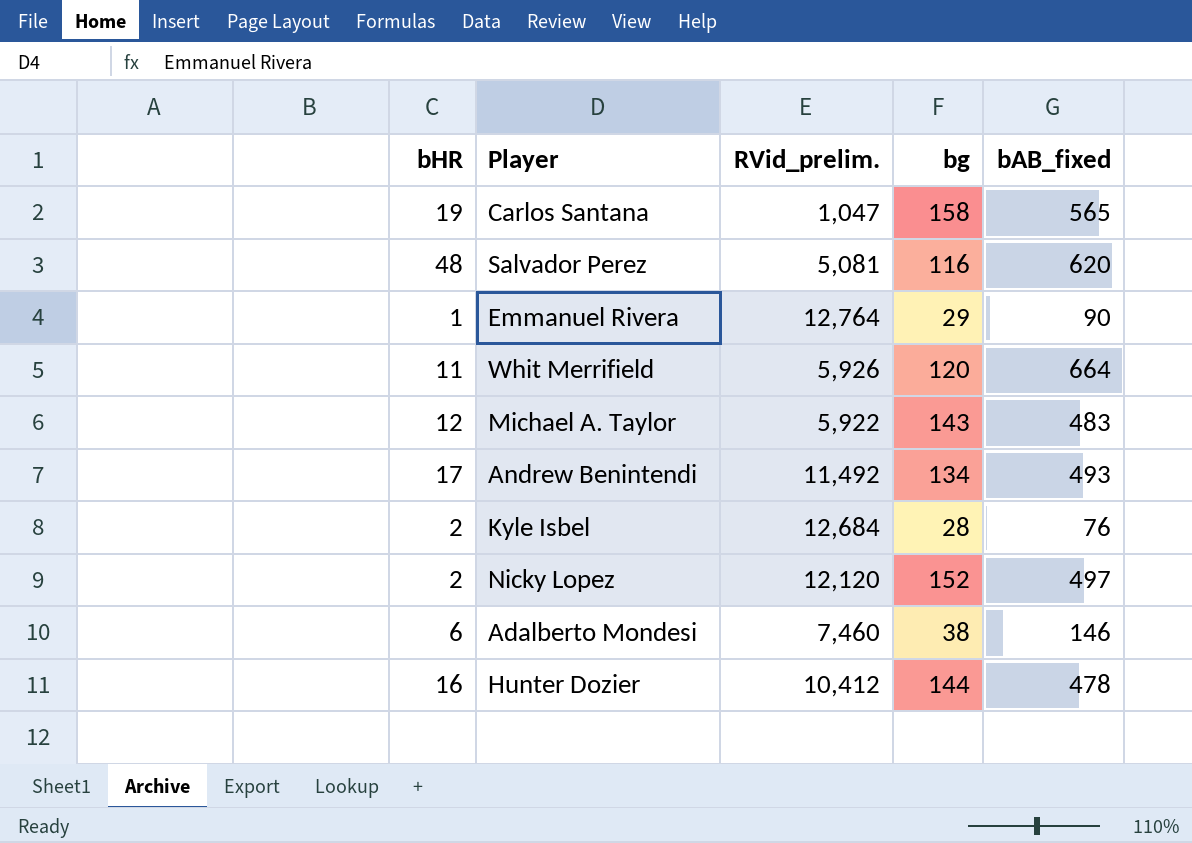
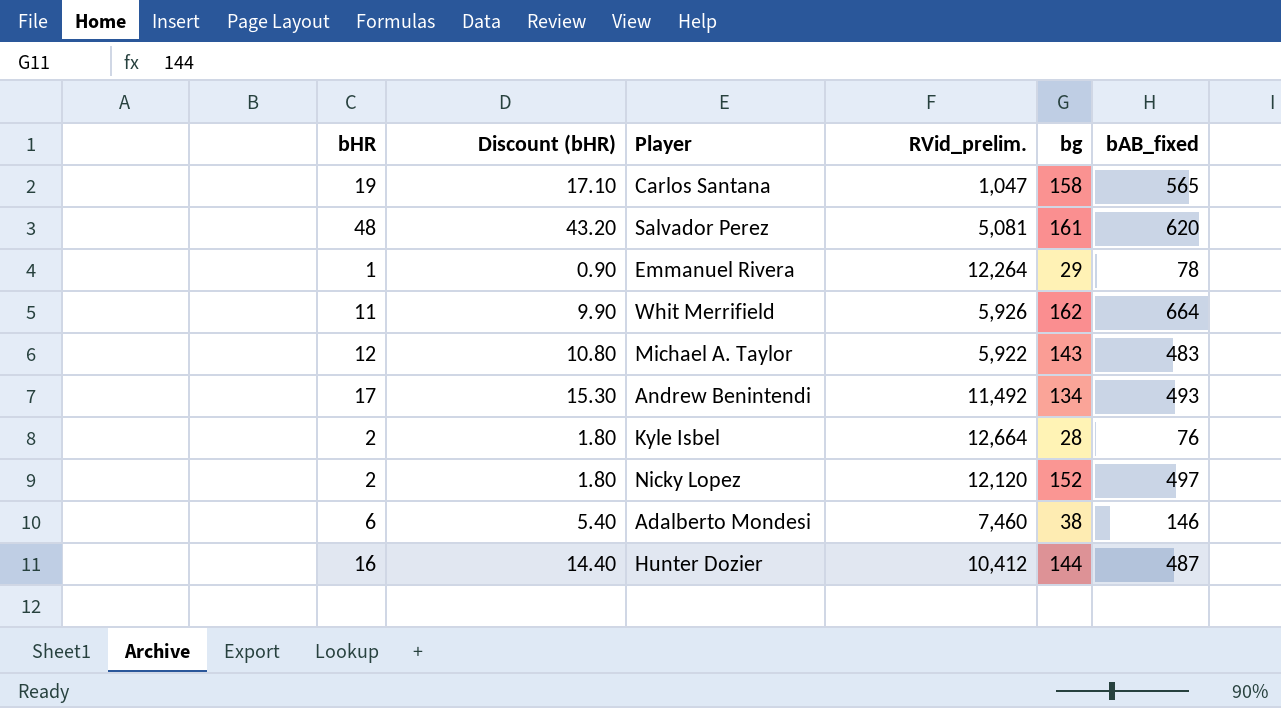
column Discount (bHR) | formula: none -> [bHR] * 0.9
Salvador Perez | bg: 116 -> 161
Emmanuel Rivera | RVid_prelim.: 12,764 -> 12,264
Emmanuel Rivera | bAB_fixed: 90 -> 78
Whit Merrifield | bg: 120 -> 162
Kyle Isbel | RVid_prelim.: 12,684 -> 12,664
Hunter Dozier | bAB_fixed: 478 -> 487

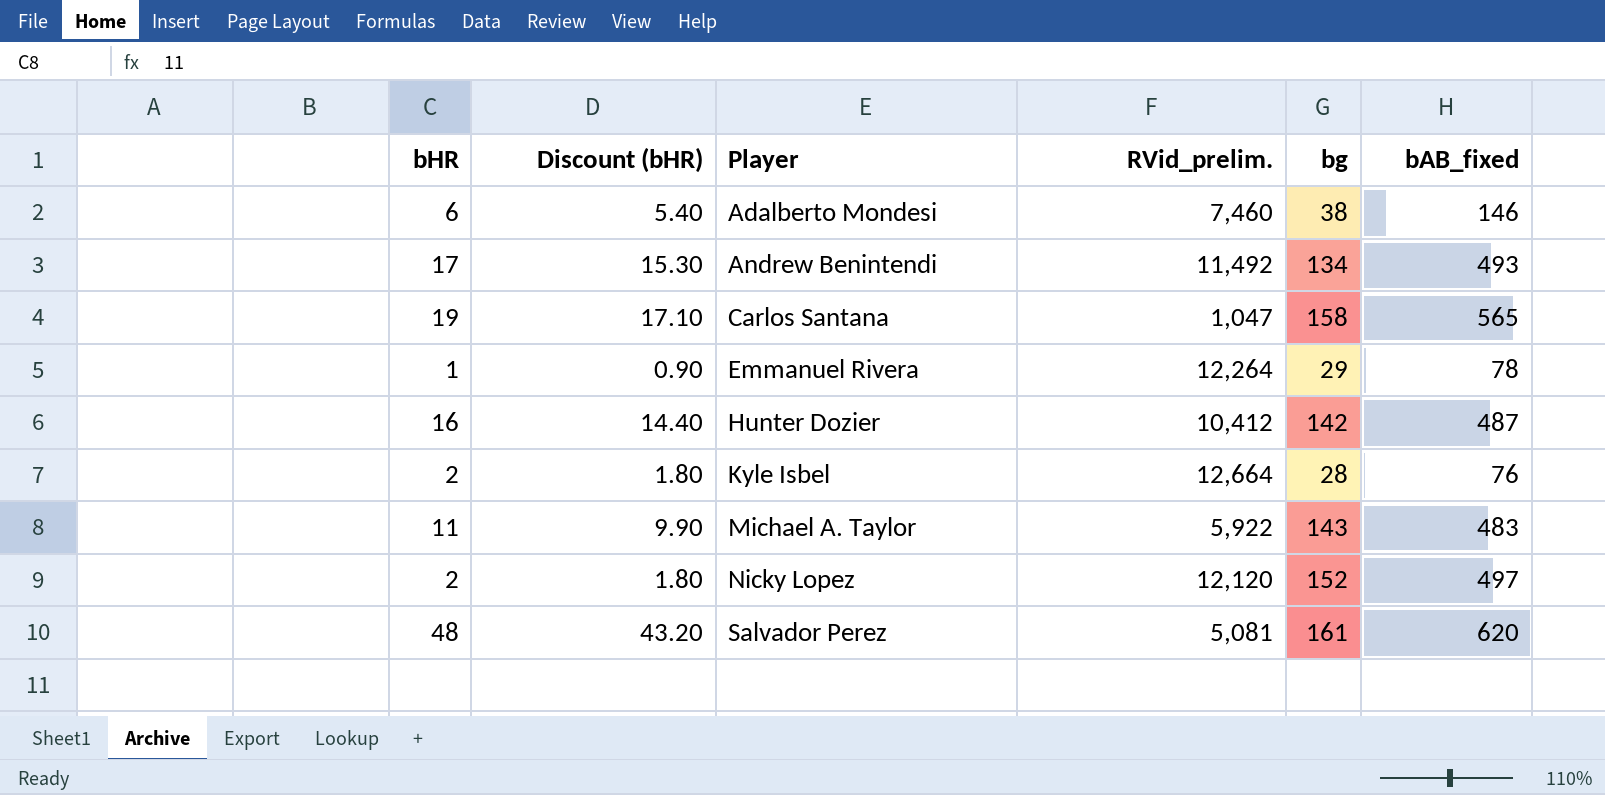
row order: none -> Player ascending
row Whit Merrifield: 11 | 9.90 | 5,926 | 162 | 664 -> none
Hunter Dozier | bg: 144 -> 142
Michael A. Taylor | bHR: 12 -> 11
Michael A. Taylor | Discount (bHR): 10.80 -> 9.90

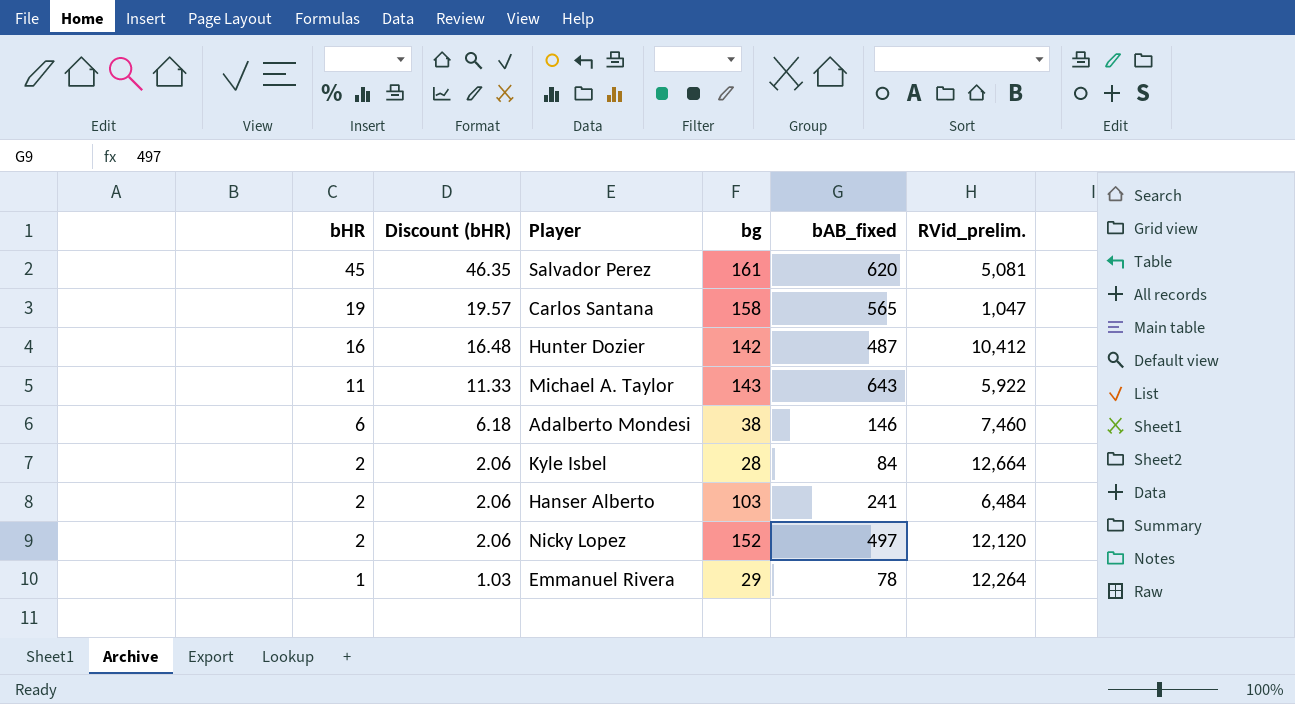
row order: Player ascending -> bHR descending
column Discount (bHR) | formula: [bHR] * 0.9 -> [bHR] * 1.03
column RVid_prelim. | position: 4 -> 6
row Andrew Benintendi: 17 | 15.30 | 11,492 | 134 | 493 -> none
Salvador Perez | bHR: 48 -> 45
Michael A. Taylor | bAB_fixed: 483 -> 643
Kyle Isbel | bAB_fixed: 76 -> 84
row Hanser Alberto: none -> 2 | 2.06 | 103 | 241 | 6,484

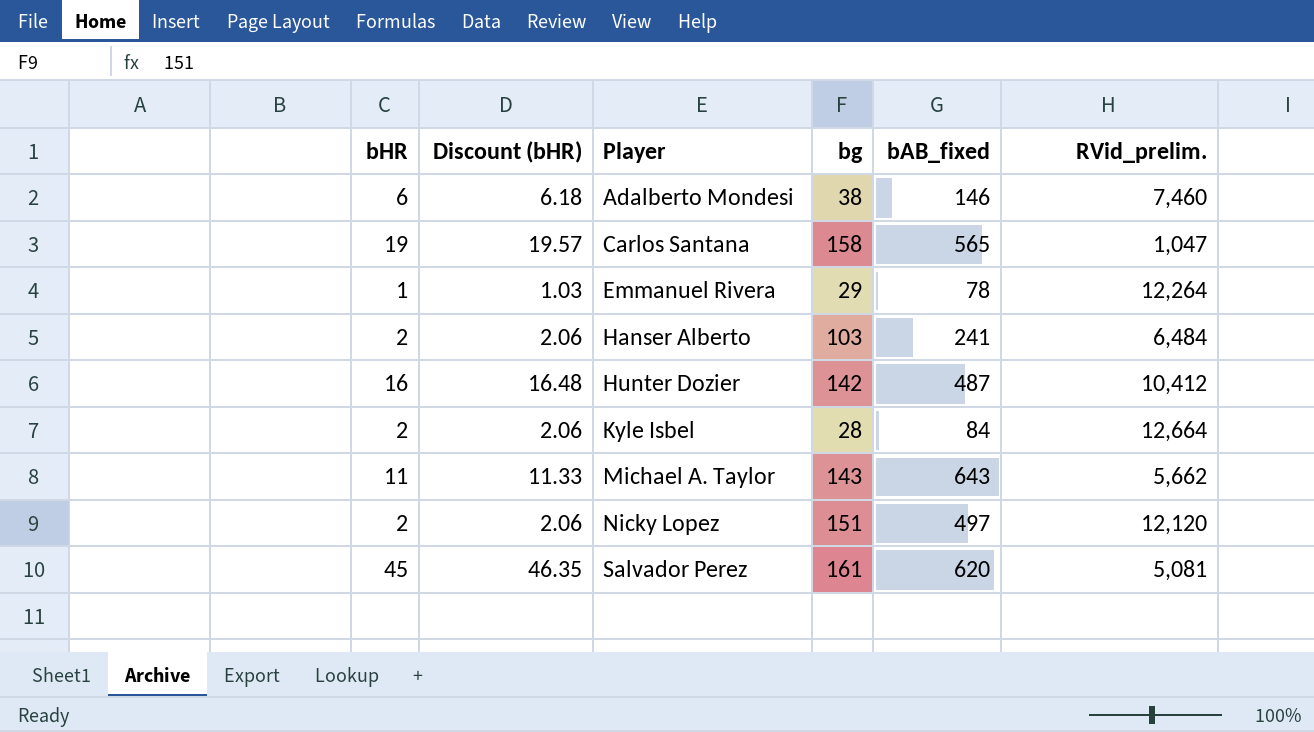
row order: bHR descending -> Player ascending
Michael A. Taylor | RVid_prelim.: 5,922 -> 5,662
Nicky Lopez | bg: 152 -> 151

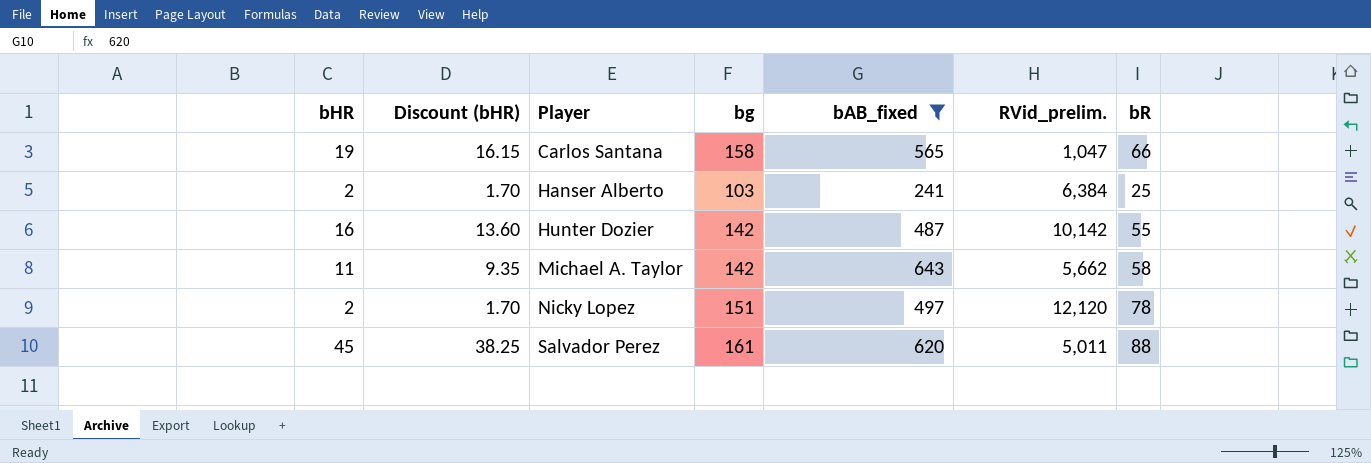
filter: none -> bAB_fixed >= 241
column Discount (bHR) | formula: [bHR] * 1.03 -> [bHR] * 0.85
column bR | position: none -> 7
Hanser Alberto | RVid_prelim.: 6,484 -> 6,384
Hunter Dozier | RVid_prelim.: 10,412 -> 10,142
Michael A. Taylor | bg: 143 -> 142
Salvador Perez | RVid_prelim.: 5,081 -> 5,011

